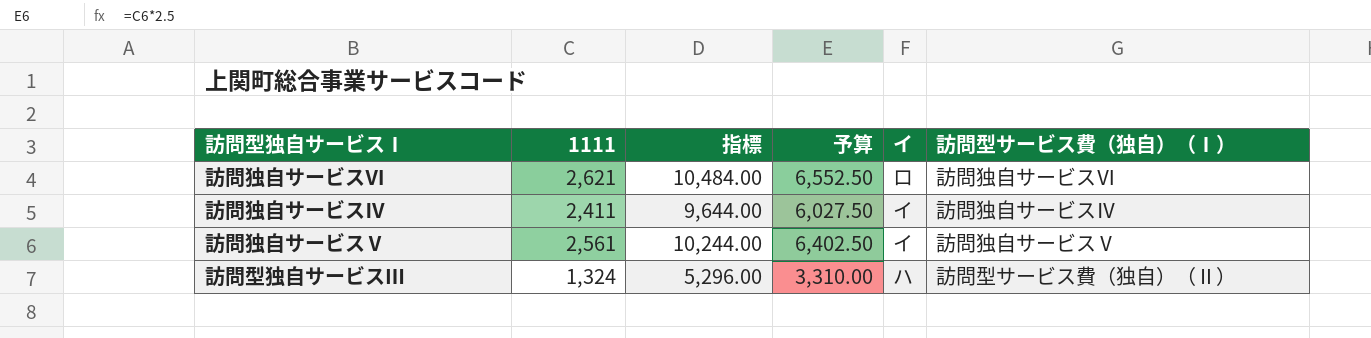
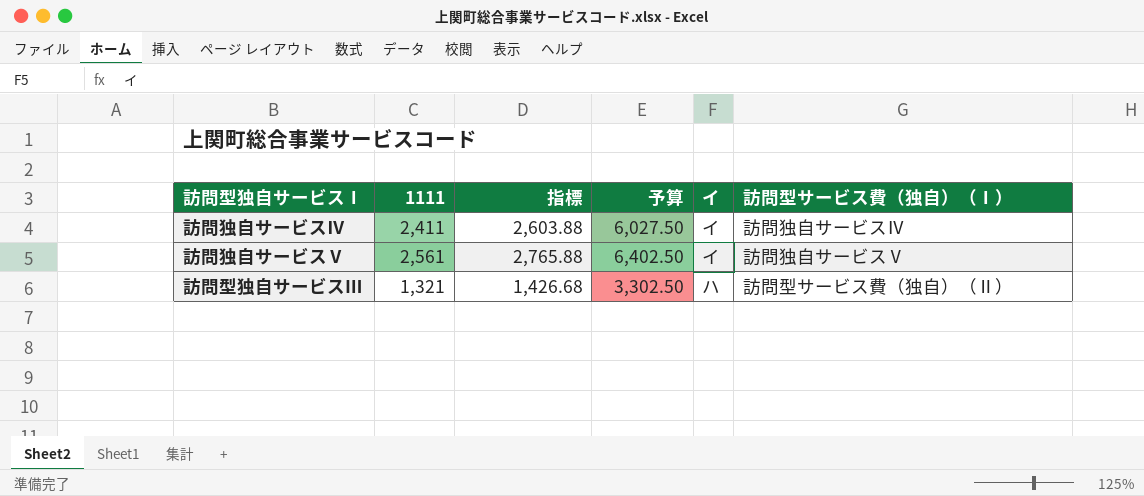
column 指標 | formula: [1111] * 4 -> [1111] * 1.08
row 訪問独自サービスⅥ: 2,621 | 10,484.00 | 6,552.50 | ロ | 訪問独自サービスⅥ -> none
訪問型独自サービスⅢ | 1111: 1,324 -> 1,321
訪問型独自サービスⅢ | 予算: 3,310.00 -> 3,302.50

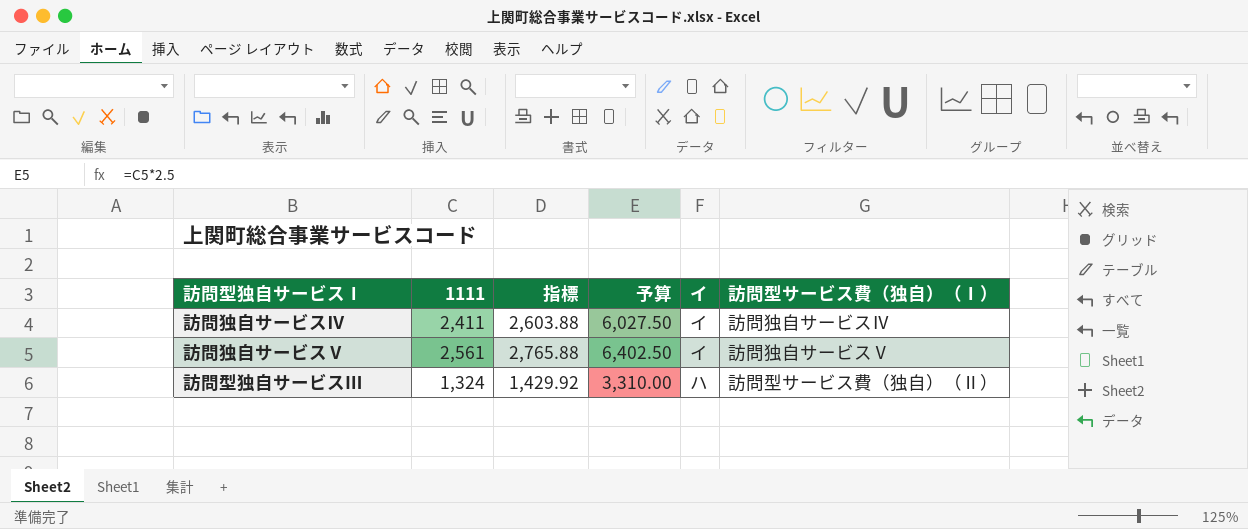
訪問型独自サービスⅢ | 1111: 1,321 -> 1,324
訪問型独自サービスⅢ | 指標: 1,426.68 -> 1,429.92
訪問型独自サービスⅢ | 予算: 3,302.50 -> 3,310.00

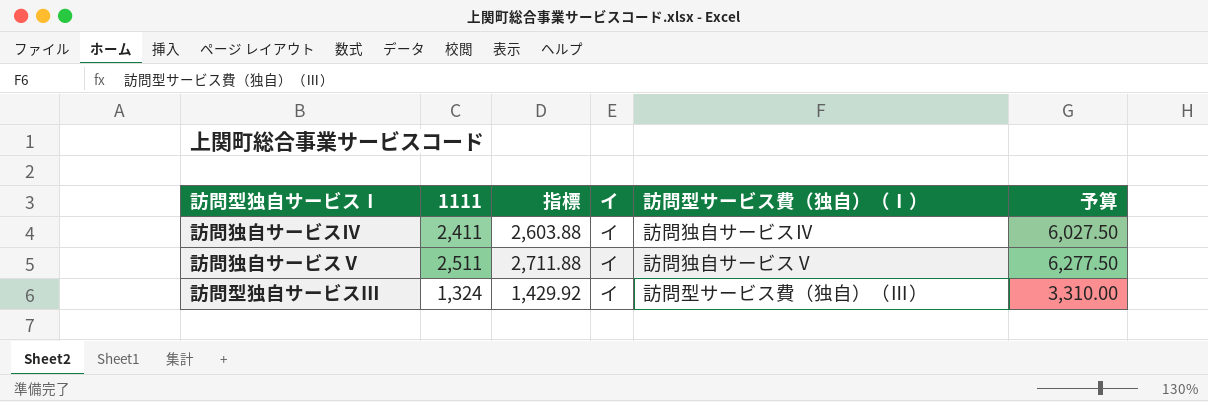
column 予算 | position: 4 -> 6
訪問独自サービスⅤ | 1111: 2,561 -> 2,511
訪問独自サービスⅤ | 指標: 2,765.88 -> 2,711.88
訪問独自サービスⅤ | 予算: 6,402.50 -> 6,277.50
訪問型独自サービスⅢ | イ: ハ -> イ
訪問型独自サービスⅢ | 訪問型サービス費（独自）（Ⅰ）: 訪問型サービス費（独自）（Ⅱ） -> 訪問型サービス費（独自）（Ⅲ）

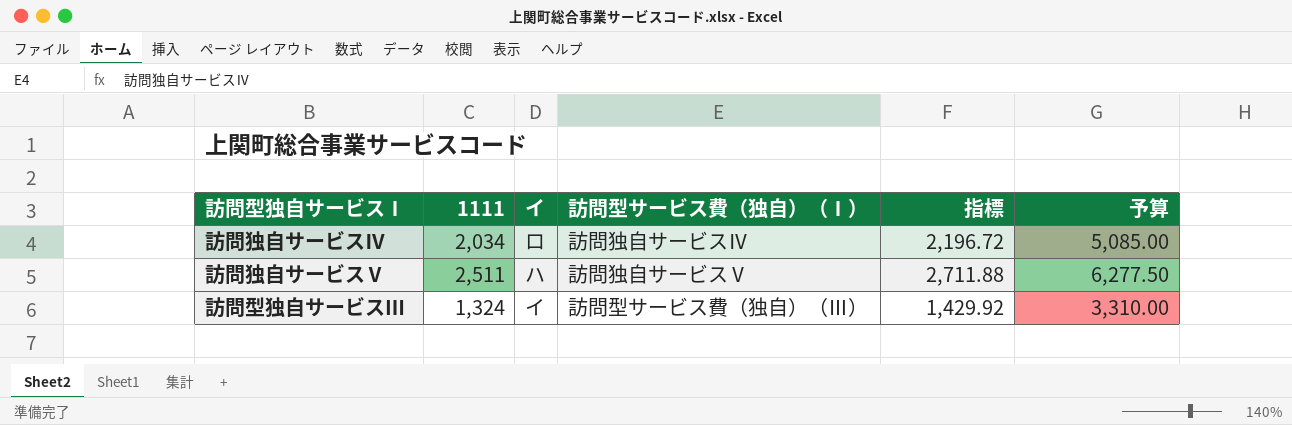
column 指標 | position: 3 -> 5
訪問独自サービスⅣ | 1111: 2,411 -> 2,034
訪問独自サービスⅣ | イ: イ -> ロ
訪問独自サービスⅣ | 指標: 2,603.88 -> 2,196.72
訪問独自サービスⅣ | 予算: 6,027.50 -> 5,085.00
訪問独自サービスⅤ | イ: イ -> ハ

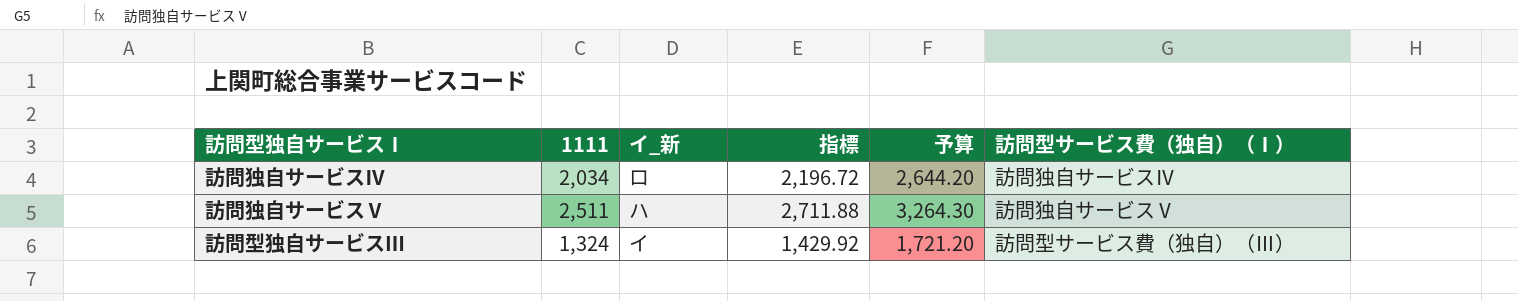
column name: イ -> イ_新
column 予算 | formula: [1111] * 2.5 -> [1111] * 1.3
column 訪問型サービス費（独自）（Ⅰ） | position: 4 -> 6

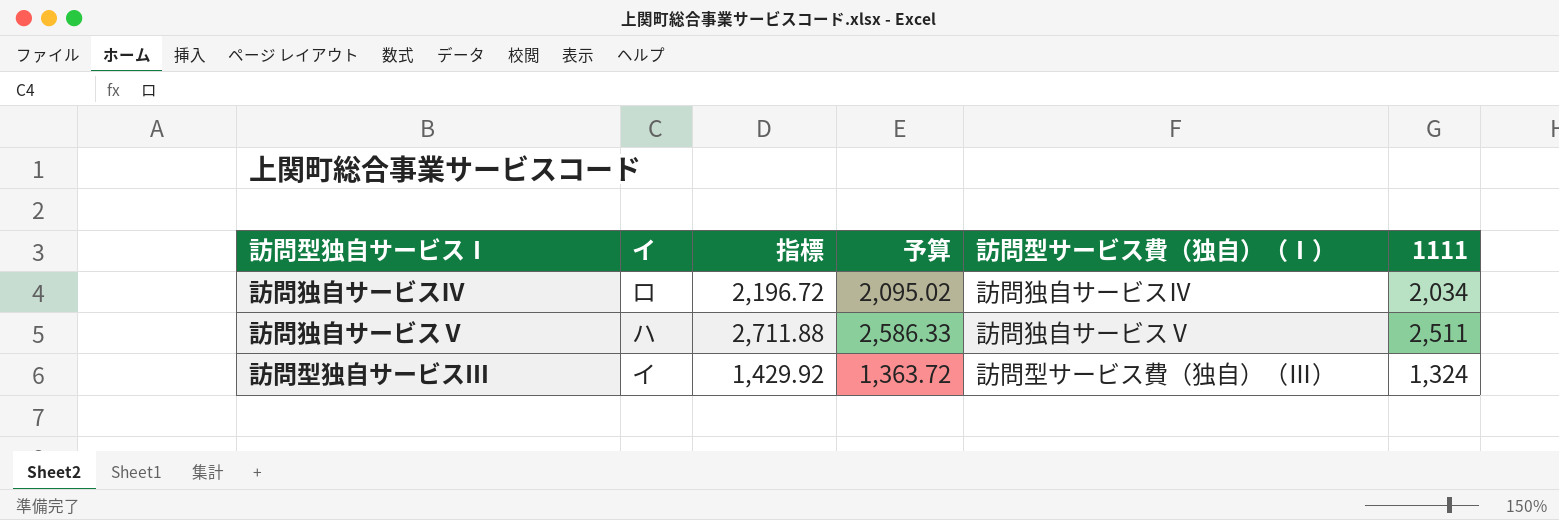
column name: イ_新 -> イ
column 予算 | formula: [1111] * 1.3 -> [1111] * 1.03
column 1111 | position: 2 -> 6

